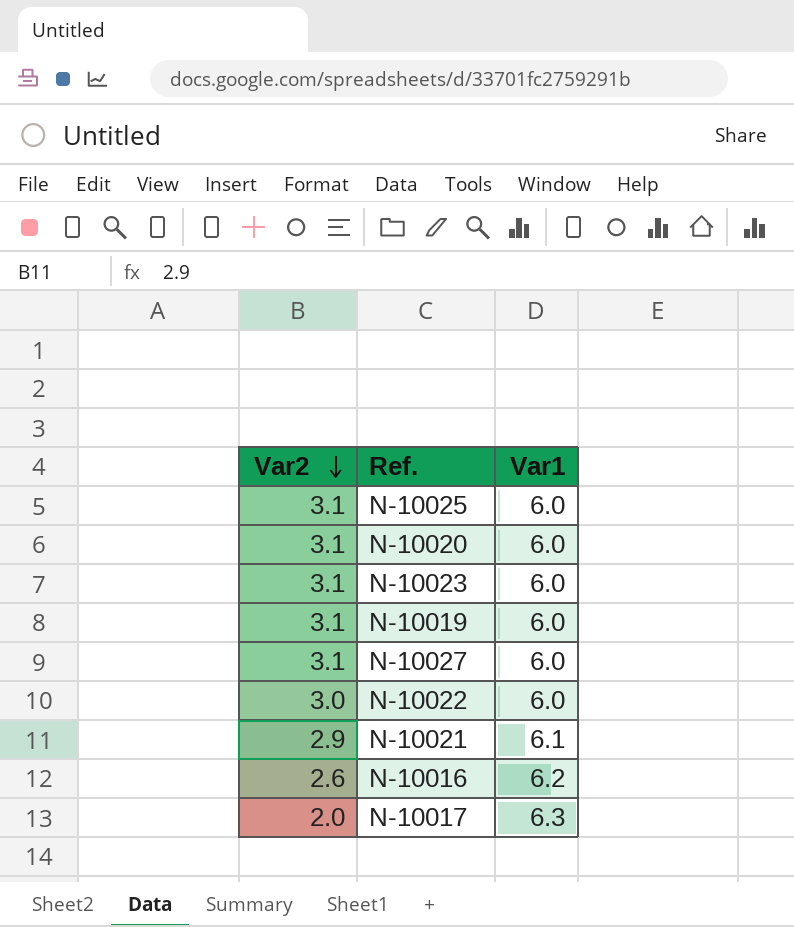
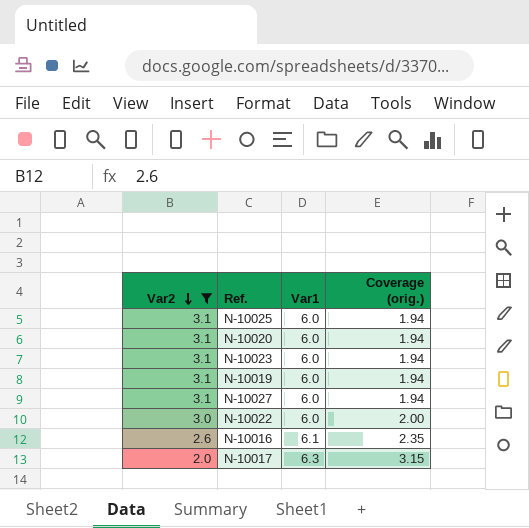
filter: none -> Var2 != 2.9
column Coverage (orig.) | formula: none -> [Var1] / [Var2]
N-10016 | Var1: 6.2 -> 6.1

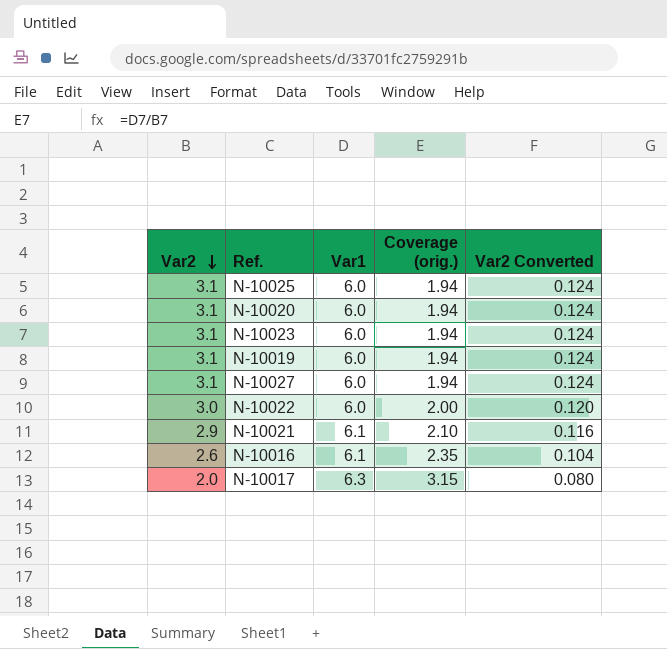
filter: Var2 != 2.9 -> none
column Var2 Converted | formula: none -> [Var2] * 0.04

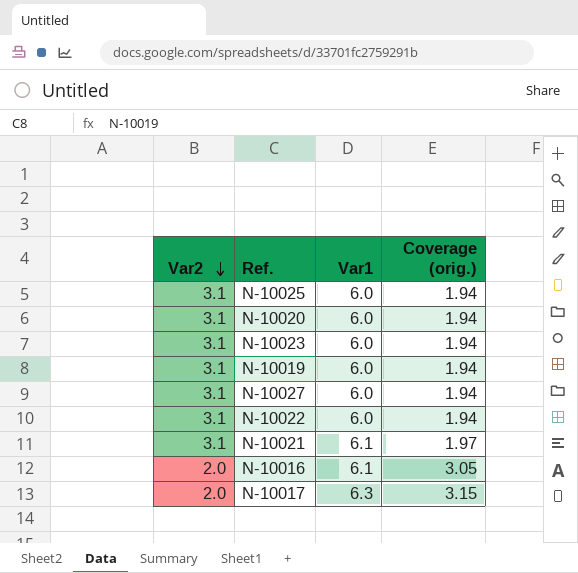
column Var2 Converted | formula: [Var2] * 0.04 -> none
N-10022 | Var2: 3.0 -> 3.1
N-10022 | Coverage (orig.): 2.00 -> 1.94
N-10021 | Var2: 2.9 -> 3.1
N-10021 | Coverage (orig.): 2.10 -> 1.97
N-10016 | Var2: 2.6 -> 2.0
N-10016 | Coverage (orig.): 2.35 -> 3.05

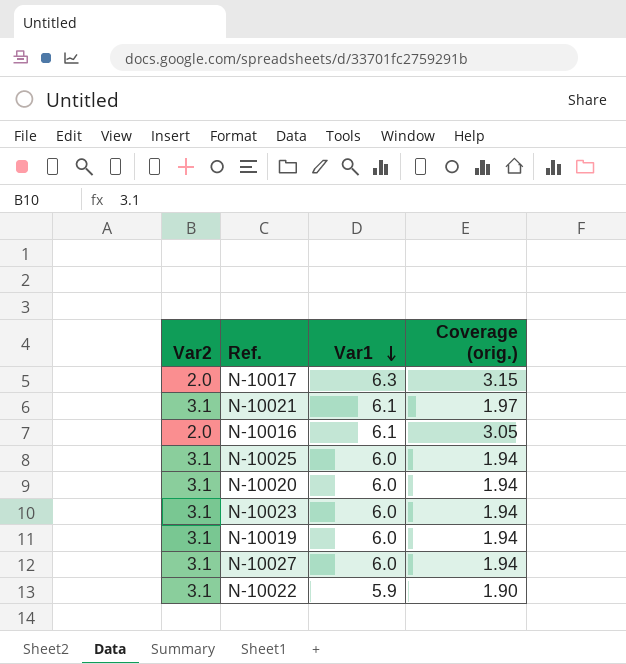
row order: Var2 descending -> Var1 descending
N-10022 | Var1: 6.0 -> 5.9
N-10022 | Coverage (orig.): 1.94 -> 1.90

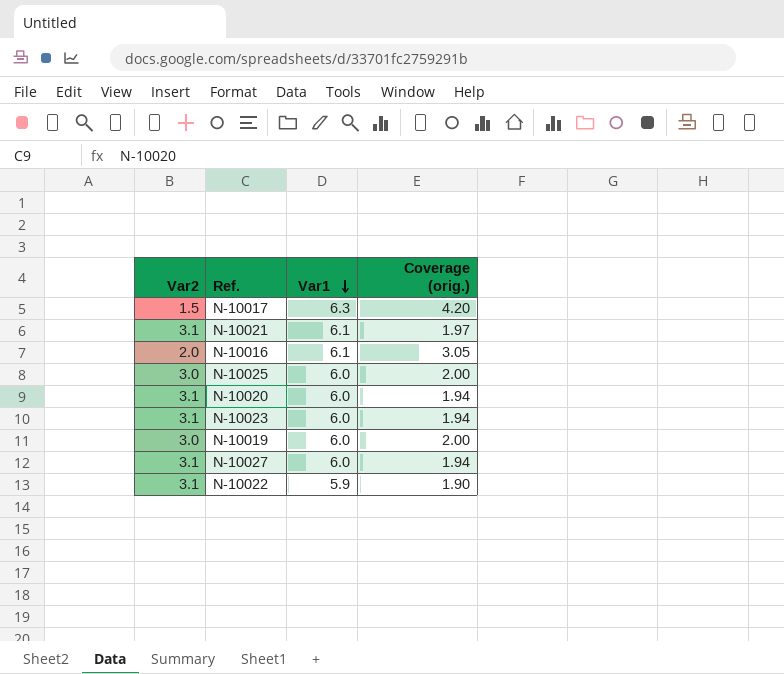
N-10017 | Var2: 2.0 -> 1.5
N-10017 | Coverage (orig.): 3.15 -> 4.20
N-10025 | Var2: 3.1 -> 3.0
N-10025 | Coverage (orig.): 1.94 -> 2.00
N-10019 | Var2: 3.1 -> 3.0
N-10019 | Coverage (orig.): 1.94 -> 2.00

